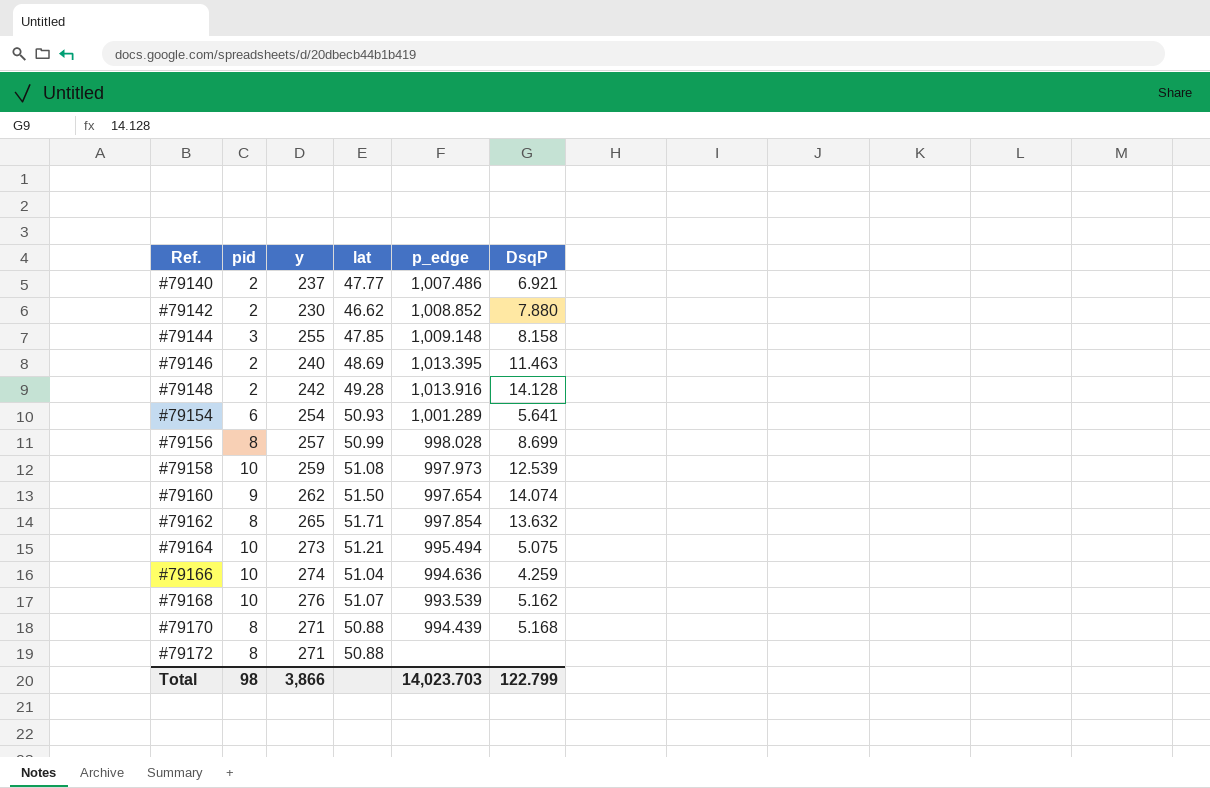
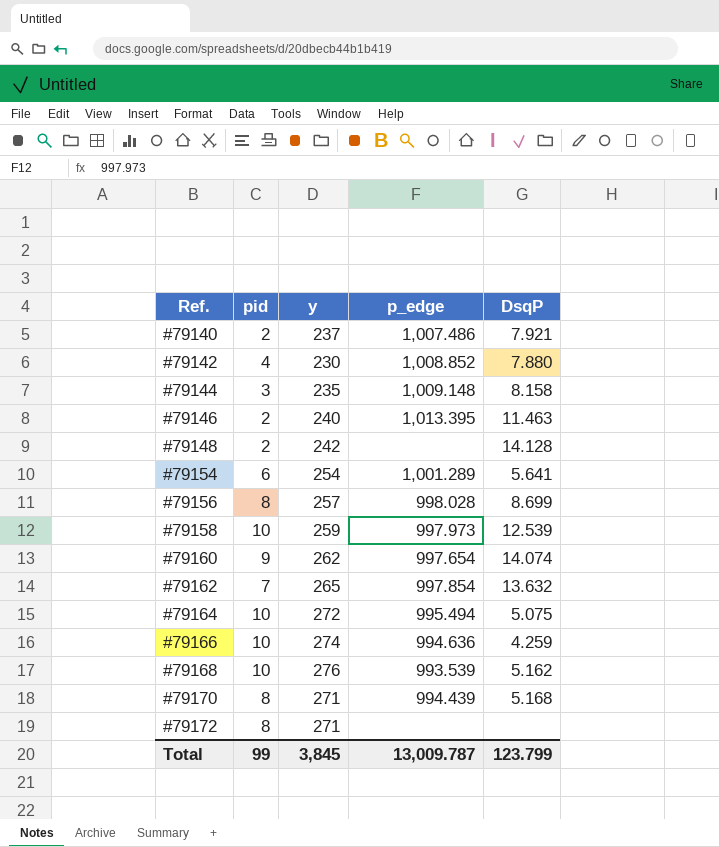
column lat | position: 4 -> none
#79140 | DsqP: 6.921 -> 7.921
#79142 | pid: 2 -> 4
#79144 | y: 255 -> 235
#79148 | p_edge: 1,013.916 -> none
#79162 | pid: 8 -> 7
#79164 | y: 273 -> 272
Total | pid: 98 -> 99
Total | y: 3,866 -> 3,845
Total | p_edge: 14,023.703 -> 13,009.787
Total | DsqP: 122.799 -> 123.799

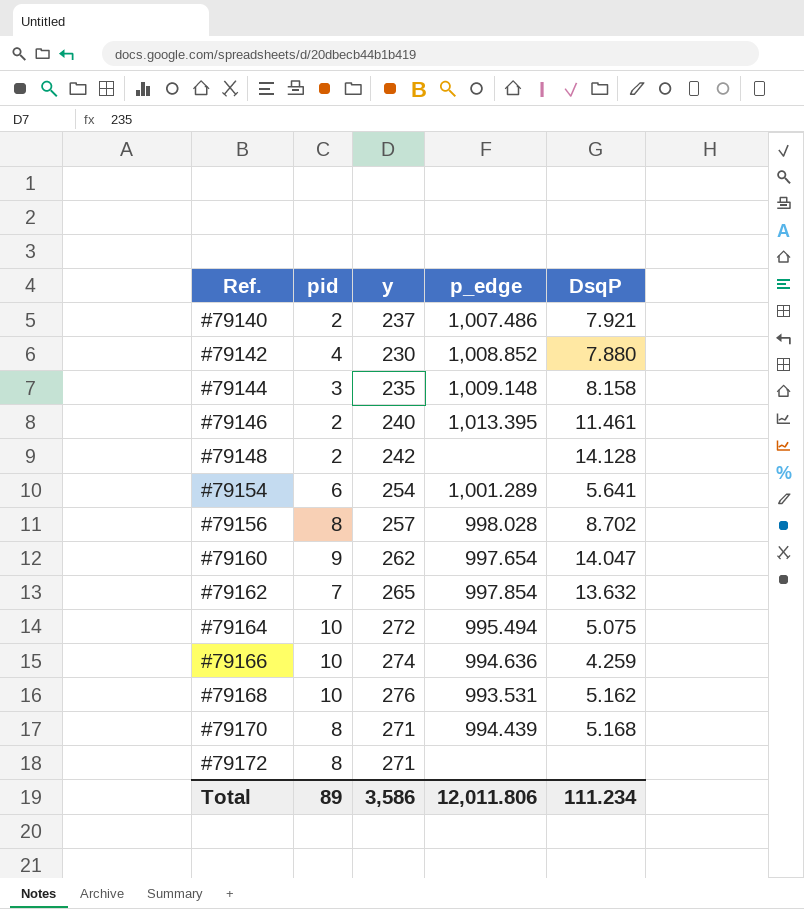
row #79158: 10 | 259 | 997.973 | 12.539 -> none
#79146 | DsqP: 11.463 -> 11.461
#79156 | DsqP: 8.699 -> 8.702
#79160 | DsqP: 14.074 -> 14.047
#79168 | p_edge: 993.539 -> 993.531
Total | pid: 99 -> 89
Total | y: 3,845 -> 3,586
Total | p_edge: 13,009.787 -> 12,011.806
Total | DsqP: 123.799 -> 111.234

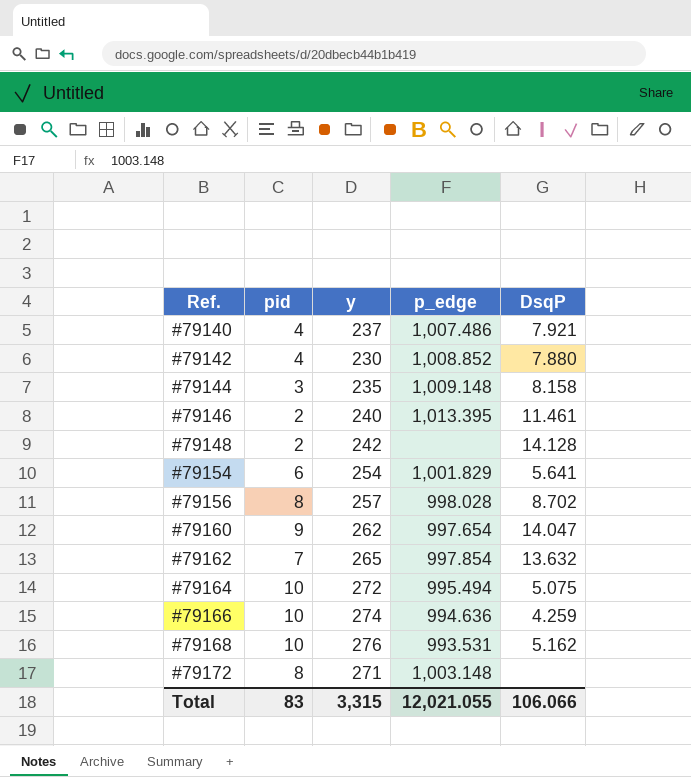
row #79170: 8 | 271 | 994.439 | 5.168 -> none
#79140 | pid: 2 -> 4
#79154 | p_edge: 1,001.289 -> 1,001.829
#79172 | p_edge: none -> 1,003.148
Total | pid: 89 -> 83
Total | y: 3,586 -> 3,315
Total | p_edge: 12,011.806 -> 12,021.055
Total | DsqP: 111.234 -> 106.066

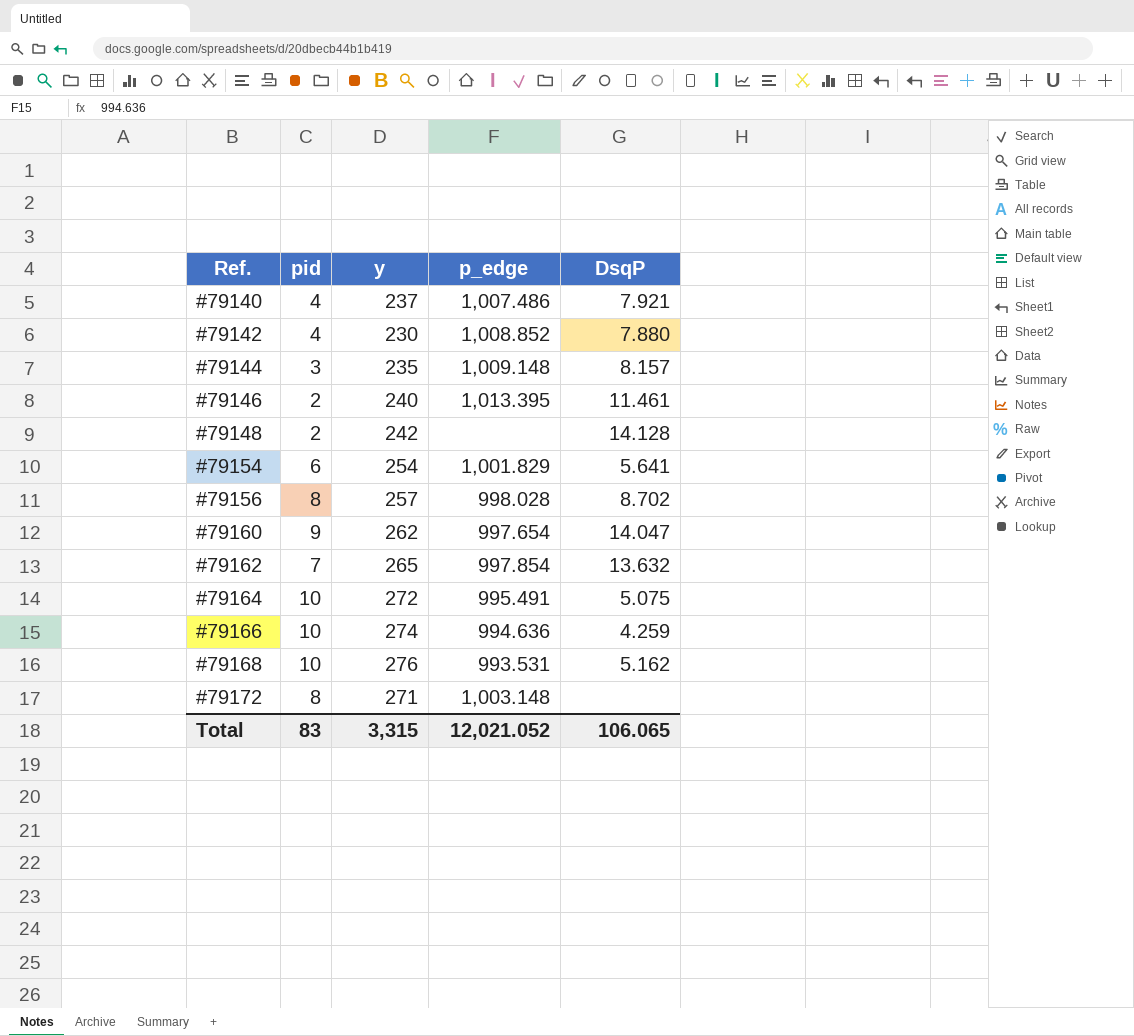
#79144 | DsqP: 8.158 -> 8.157
#79164 | p_edge: 995.494 -> 995.491
Total | p_edge: 12,021.055 -> 12,021.052
Total | DsqP: 106.066 -> 106.065

